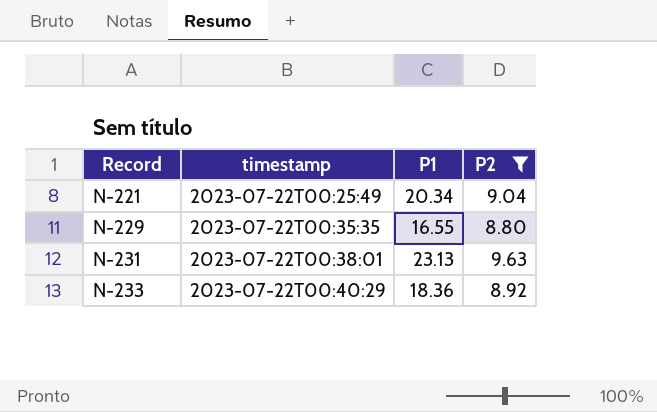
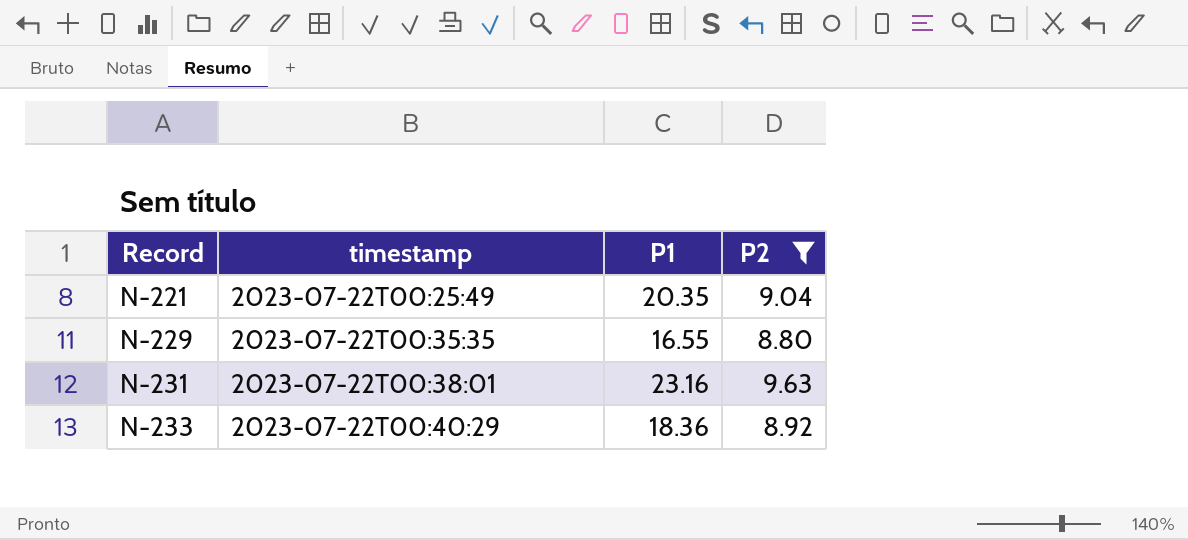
N-221 | P1: 20.34 -> 20.35
N-231 | P1: 23.13 -> 23.16

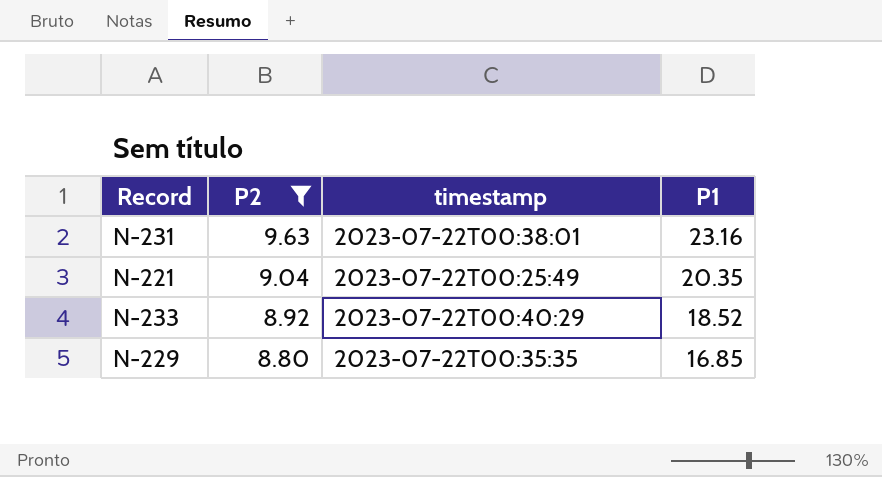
row order: Record ascending -> P2 descending
column P2 | position: 4 -> 2
N-233 | P1: 18.36 -> 18.52
N-229 | P1: 16.55 -> 16.85

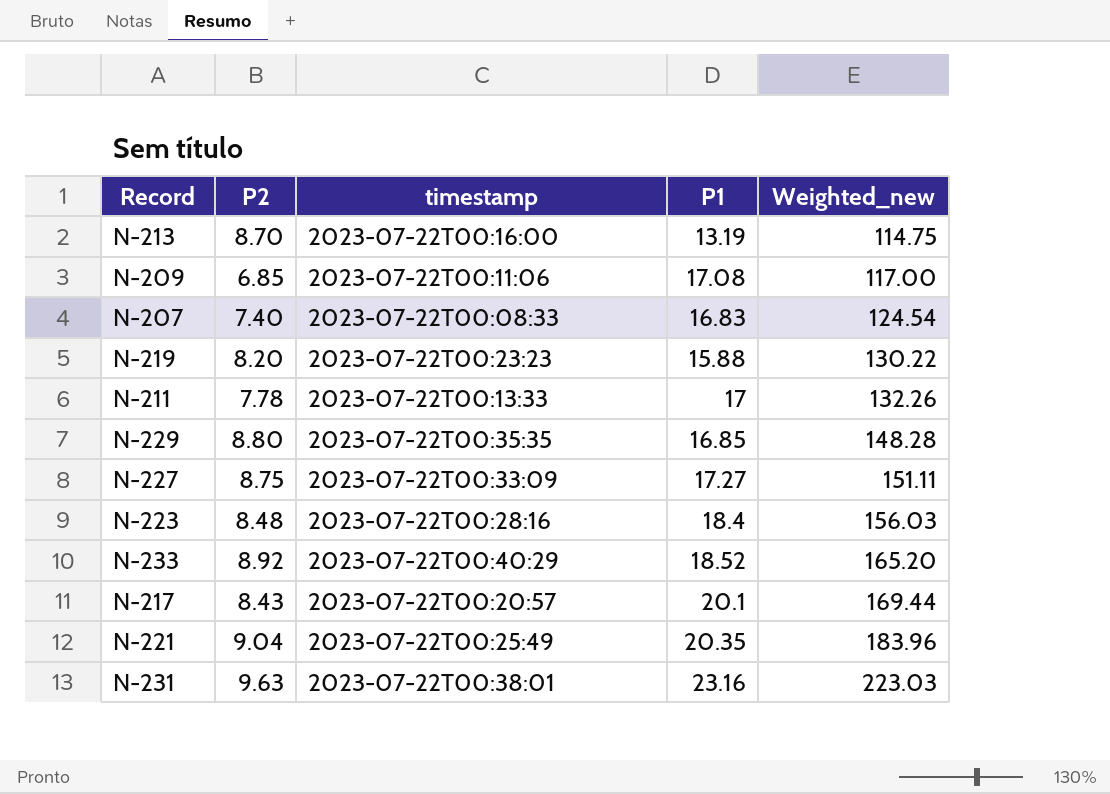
filter: P2 >= 8.80 -> none
row order: P2 descending -> Weighted_new ascending
column Weighted_new | formula: none -> [P2] * [P1]

